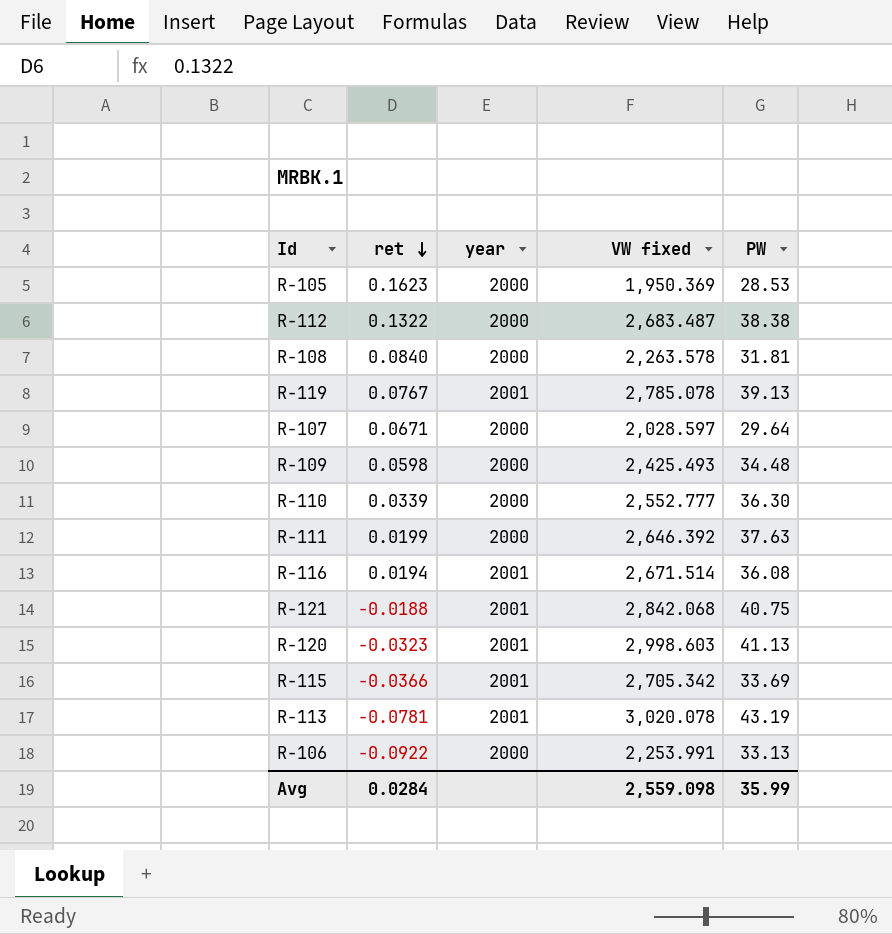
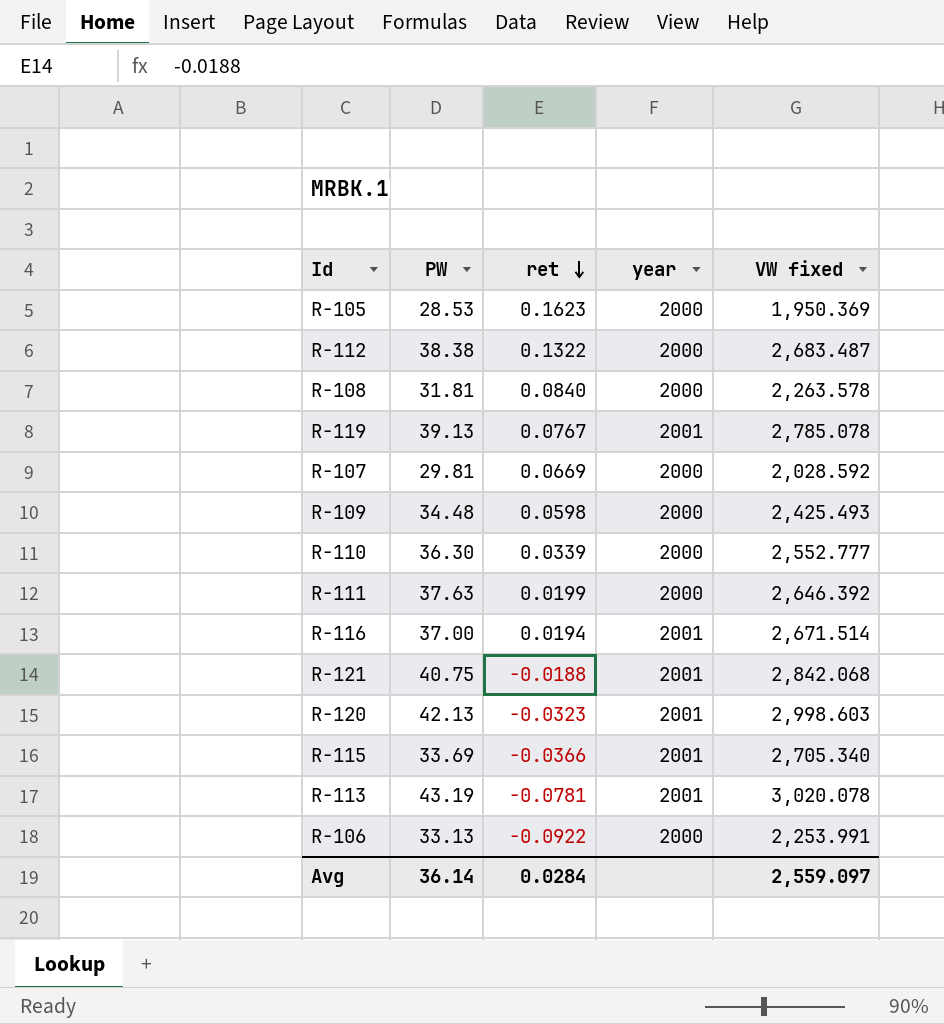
column PW | position: 5 -> 2
R-107 | PW: 29.64 -> 29.81
R-107 | ret: 0.0671 -> 0.0669
R-107 | VW fixed: 2,028.597 -> 2,028.592
R-116 | PW: 36.08 -> 37.00
R-120 | PW: 41.13 -> 42.13
R-115 | VW fixed: 2,705.342 -> 2,705.340
Avg | PW: 35.99 -> 36.14
Avg | VW fixed: 2,559.098 -> 2,559.097

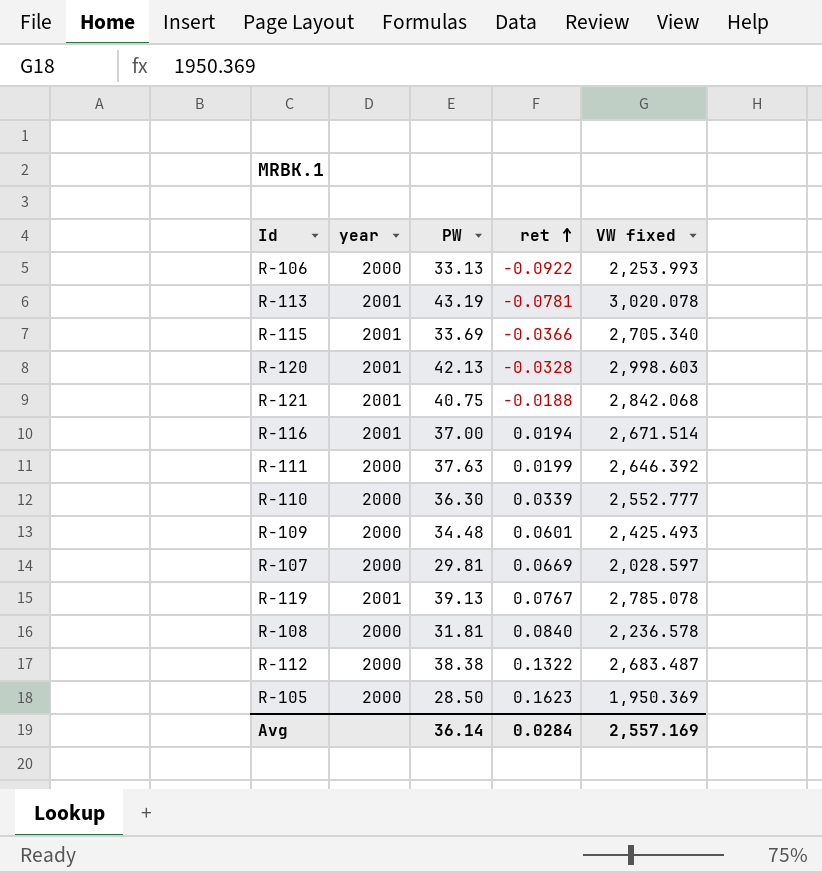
row order: ret descending -> ret ascending
column year | position: 4 -> 2
R-106 | VW fixed: 2,253.991 -> 2,253.993
R-120 | ret: -0.0323 -> -0.0328
R-109 | ret: 0.0598 -> 0.0601
R-107 | VW fixed: 2,028.592 -> 2,028.597
R-108 | VW fixed: 2,263.578 -> 2,236.578
R-105 | PW: 28.53 -> 28.50
Avg | VW fixed: 2,559.097 -> 2,557.169

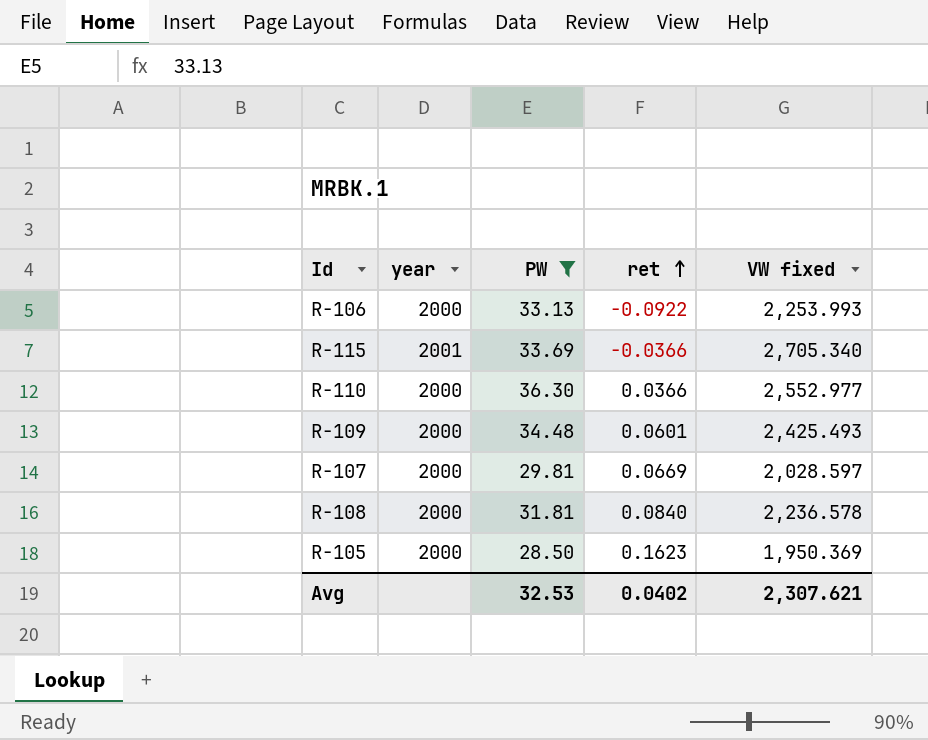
filter: none -> PW <= 36.30
R-110 | ret: 0.0339 -> 0.0366
R-110 | VW fixed: 2,552.777 -> 2,552.977
Avg | PW: 36.14 -> 32.53
Avg | ret: 0.0284 -> 0.0402
Avg | VW fixed: 2,557.169 -> 2,307.621

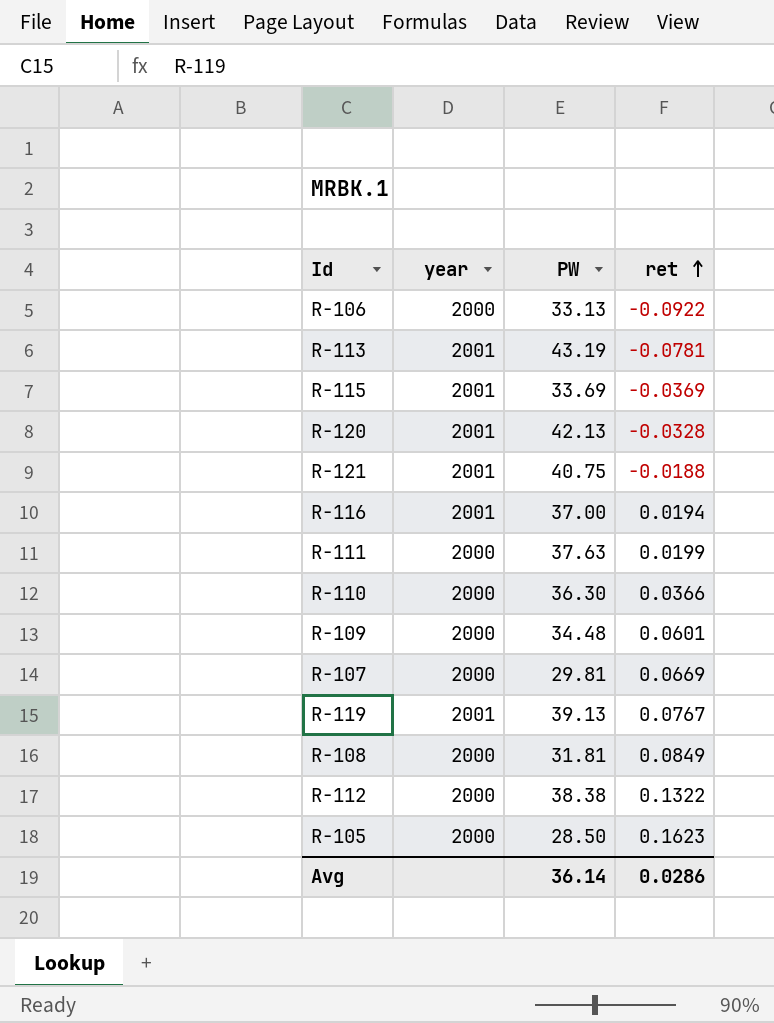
filter: PW <= 36.30 -> none
column VW fixed | position: 5 -> none
R-115 | ret: -0.0366 -> -0.0369
R-108 | ret: 0.0840 -> 0.0849
Avg | PW: 32.53 -> 36.14
Avg | ret: 0.0402 -> 0.0286

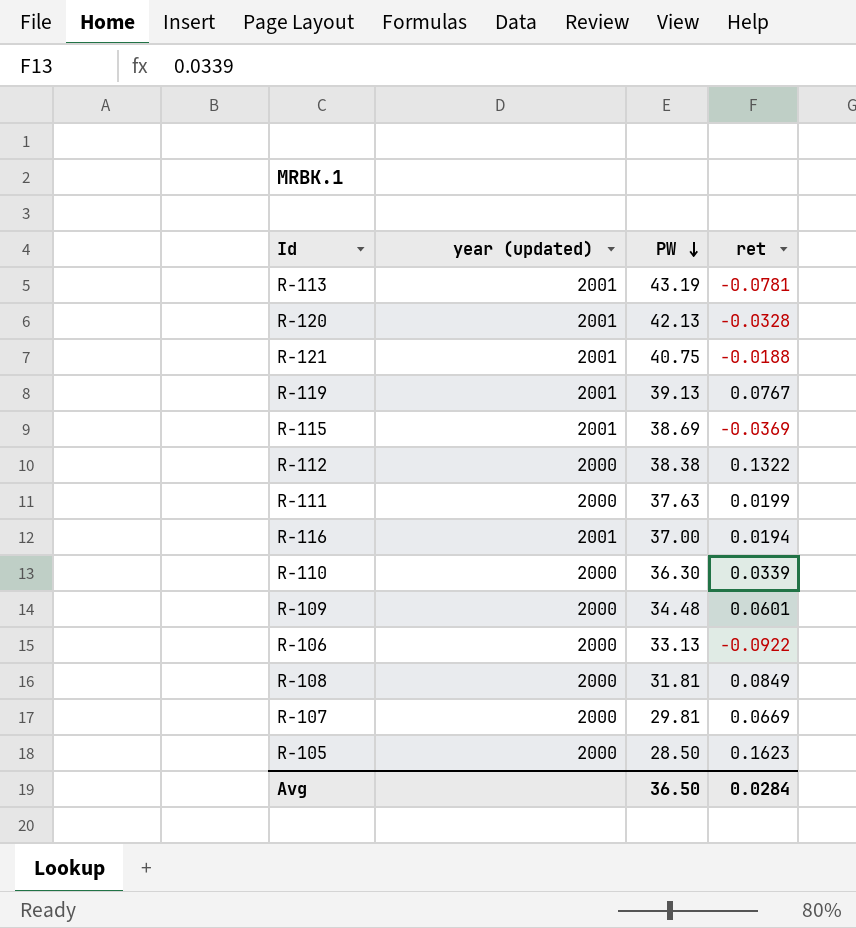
row order: ret ascending -> PW descending
column name: year -> year (updated)
R-115 | PW: 33.69 -> 38.69
R-110 | ret: 0.0366 -> 0.0339
Avg | PW: 36.14 -> 36.50
Avg | ret: 0.0286 -> 0.0284

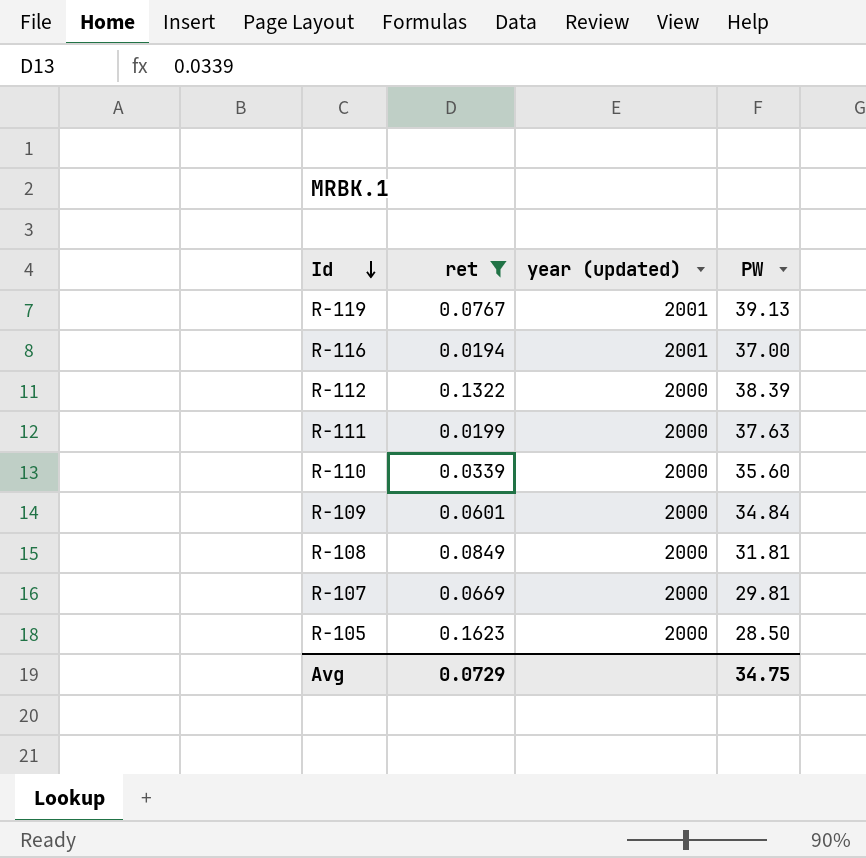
filter: none -> ret >= 0.0194
row order: PW descending -> Id descending
column ret | position: 4 -> 2
R-112 | PW: 38.38 -> 38.39
R-110 | PW: 36.30 -> 35.60
R-109 | PW: 34.48 -> 34.84
Avg | ret: 0.0284 -> 0.0729
Avg | PW: 36.50 -> 34.75

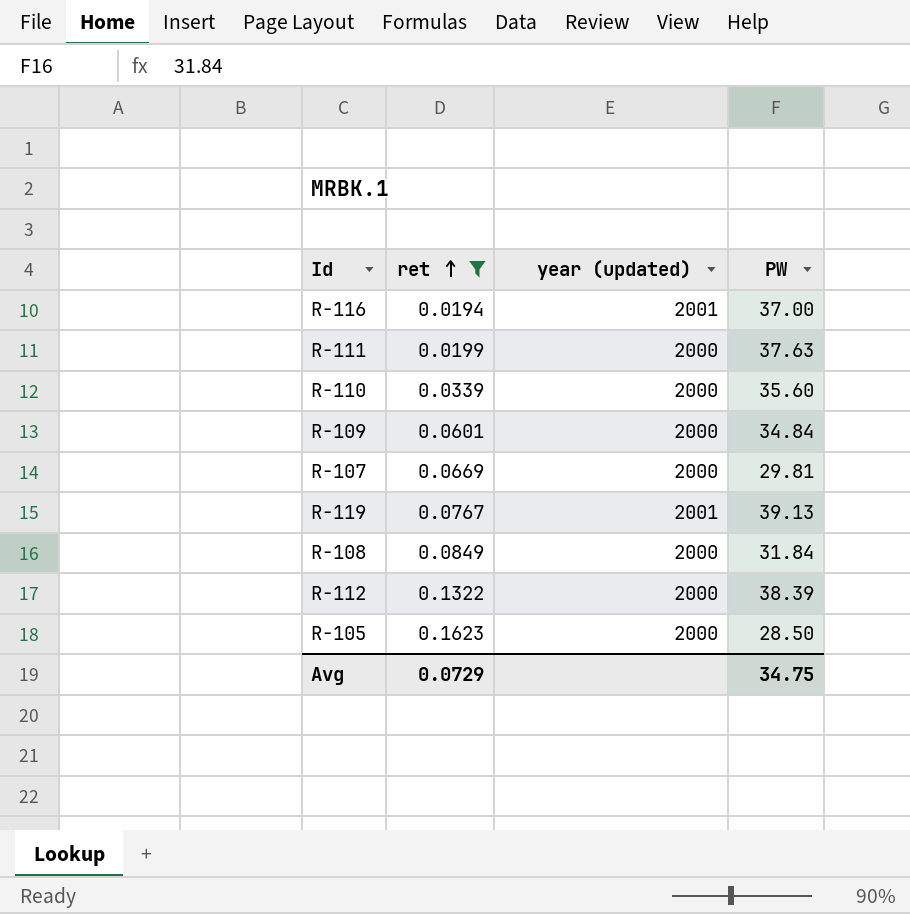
row order: Id descending -> ret ascending
R-108 | PW: 31.81 -> 31.84

